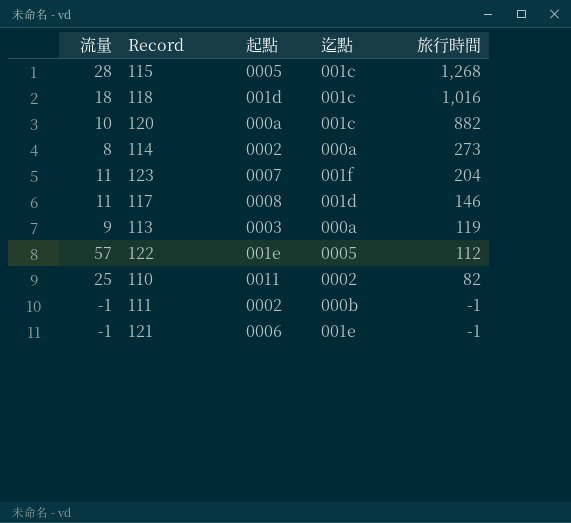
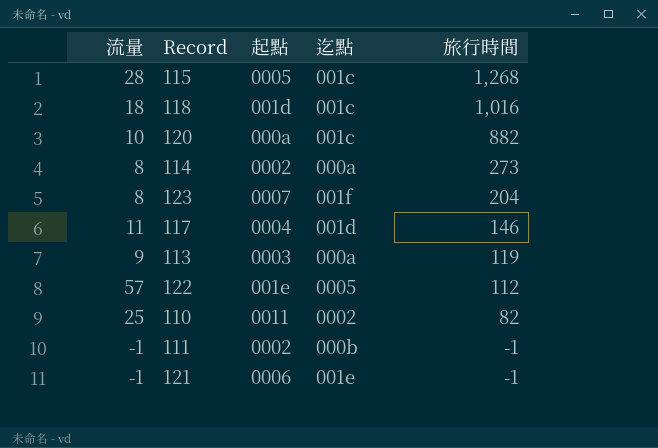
123 | 流量: 11 -> 8
117 | 起點: 0008 -> 0004

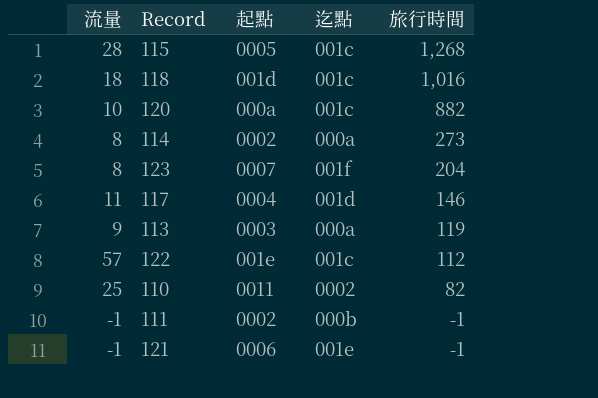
122 | 迄點: 0005 -> 001c

